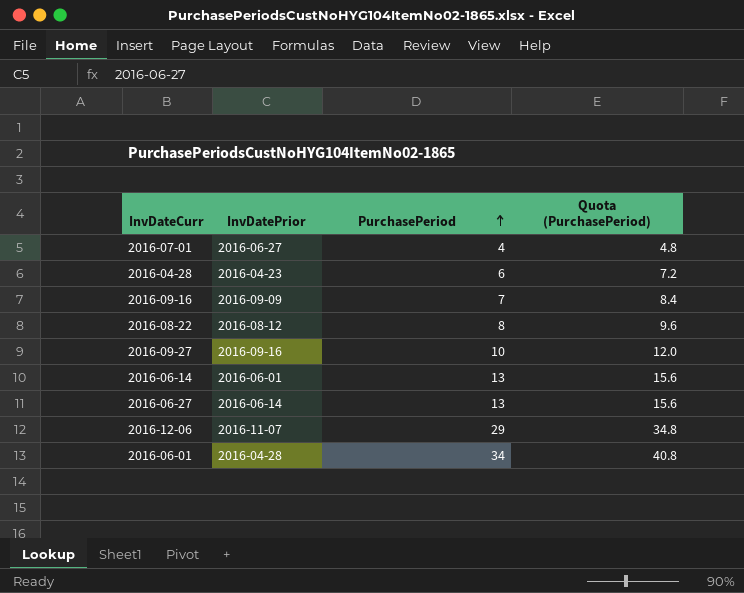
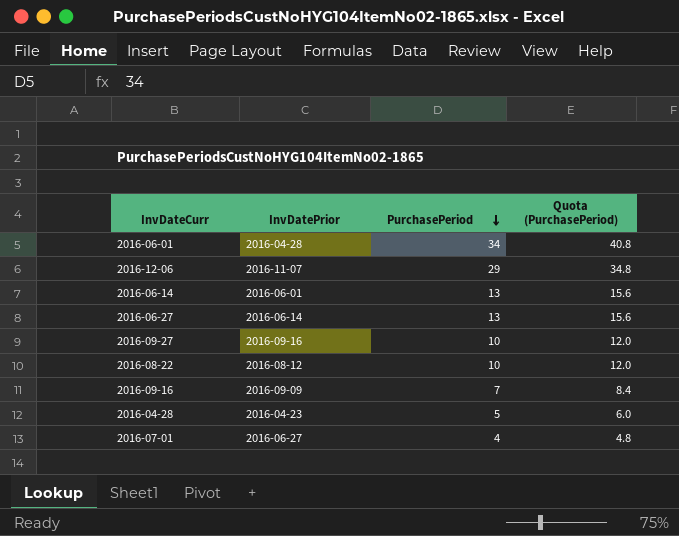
row order: PurchasePeriod ascending -> PurchasePeriod descending
2016-08-22 | PurchasePeriod: 8 -> 10
2016-08-22 | Quota (PurchasePeriod): 9.6 -> 12.0
2016-04-28 | PurchasePeriod: 6 -> 5
2016-04-28 | Quota (PurchasePeriod): 7.2 -> 6.0

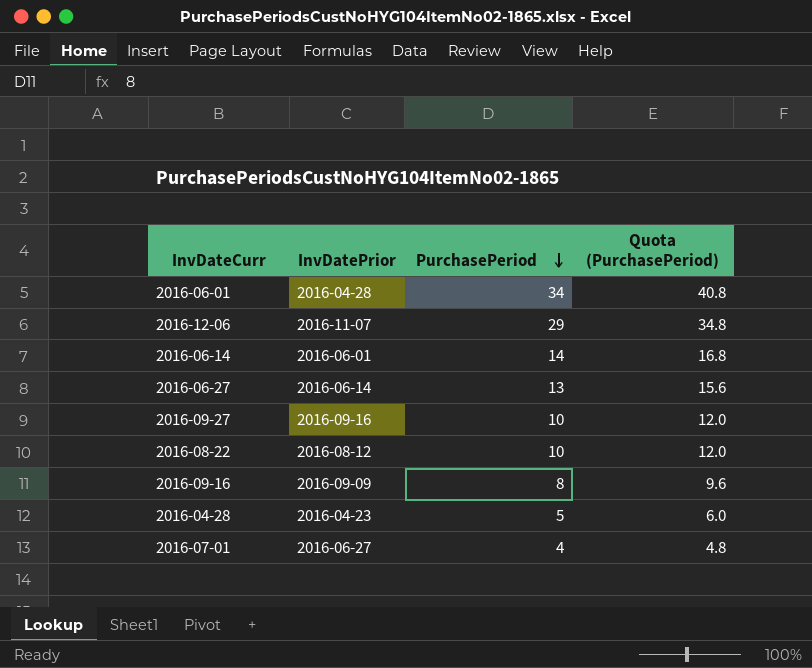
2016-06-14 | PurchasePeriod: 13 -> 14
2016-06-14 | Quota (PurchasePeriod): 15.6 -> 16.8
2016-09-16 | PurchasePeriod: 7 -> 8
2016-09-16 | Quota (PurchasePeriod): 8.4 -> 9.6

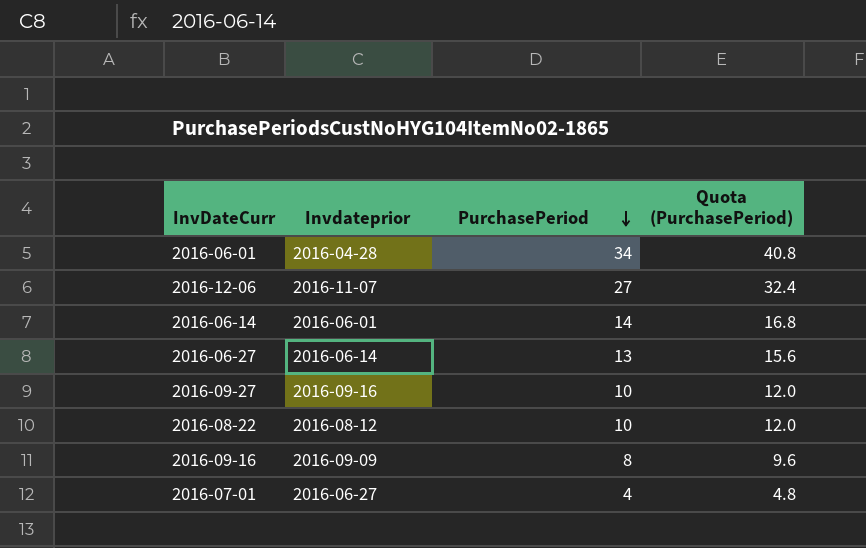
column name: InvDatePrior -> Invdateprior
row 2016-04-28: 2016-04-23 | 5 | 6.0 -> none
2016-12-06 | PurchasePeriod: 29 -> 27
2016-12-06 | Quota (PurchasePeriod): 34.8 -> 32.4

